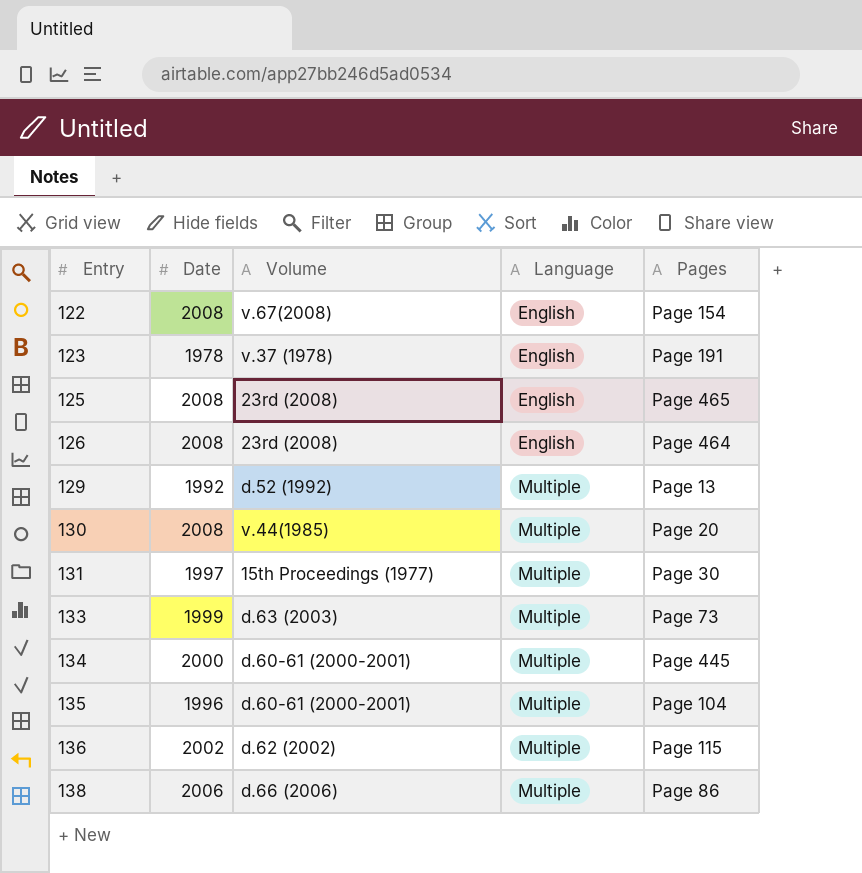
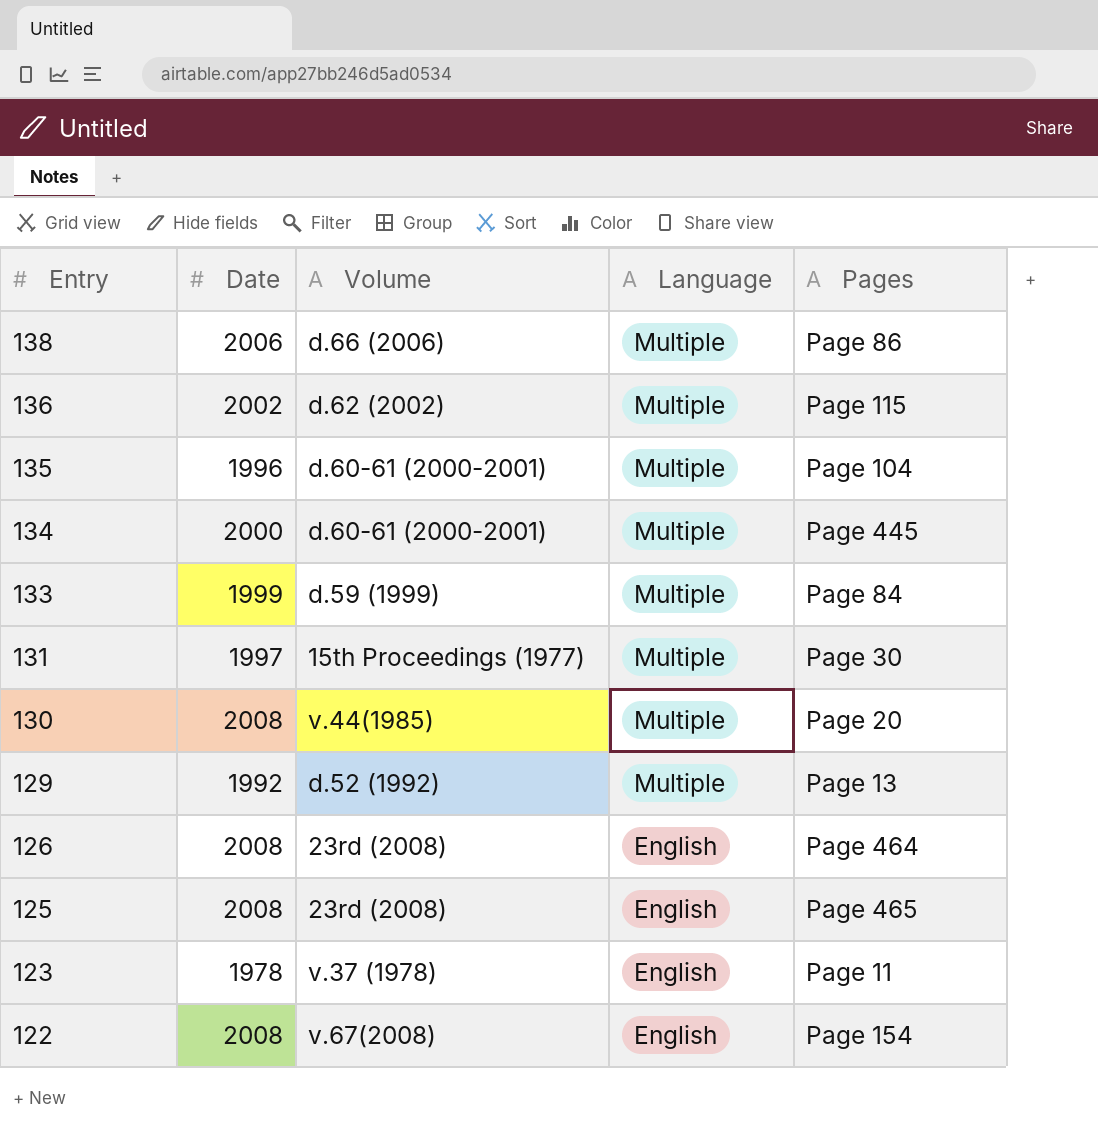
row order: Entry ascending -> Entry descending
133 | Volume: d.63 (2003) -> d.59 (1999)
133 | Pages: Page 73 -> Page 84
123 | Pages: Page 191 -> Page 11

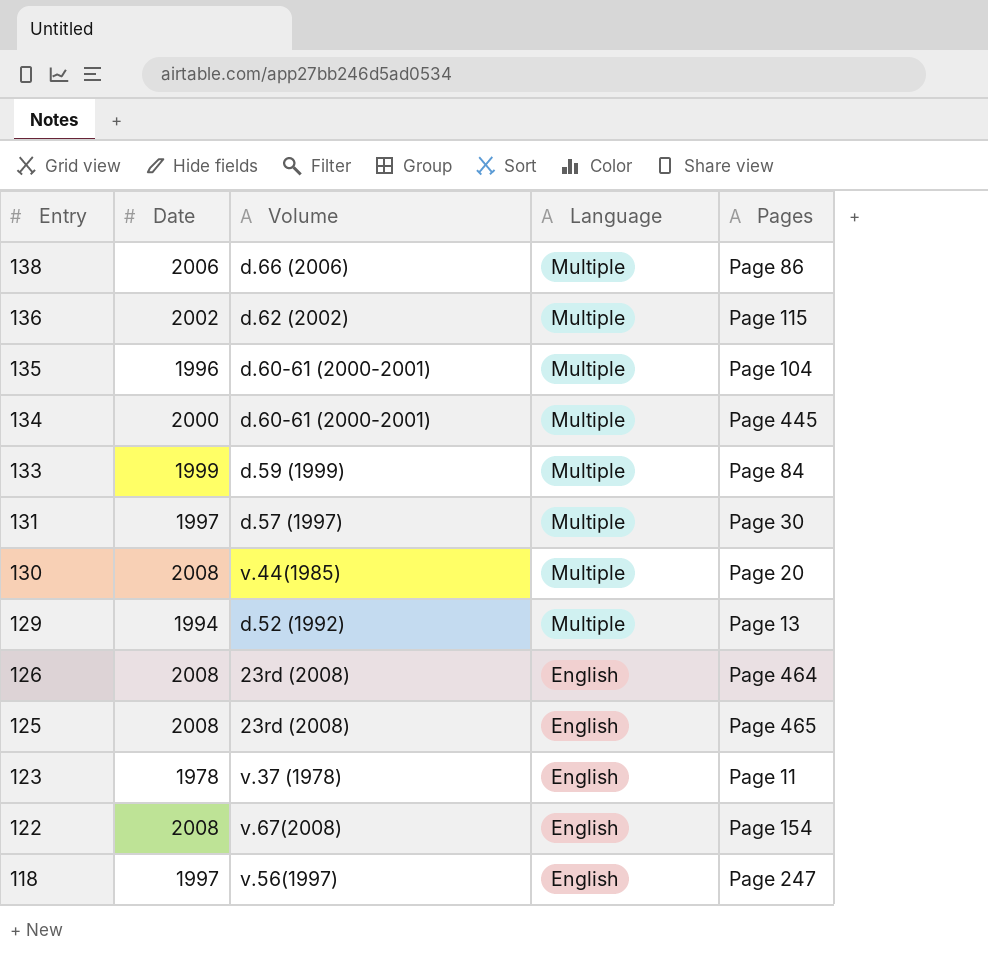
131 | Volume: 15th Proceedings (1977) -> d.57 (1997)
129 | Date: 1992 -> 1994
row 118: none -> 1997 | v.56(1997) | English | Page 247

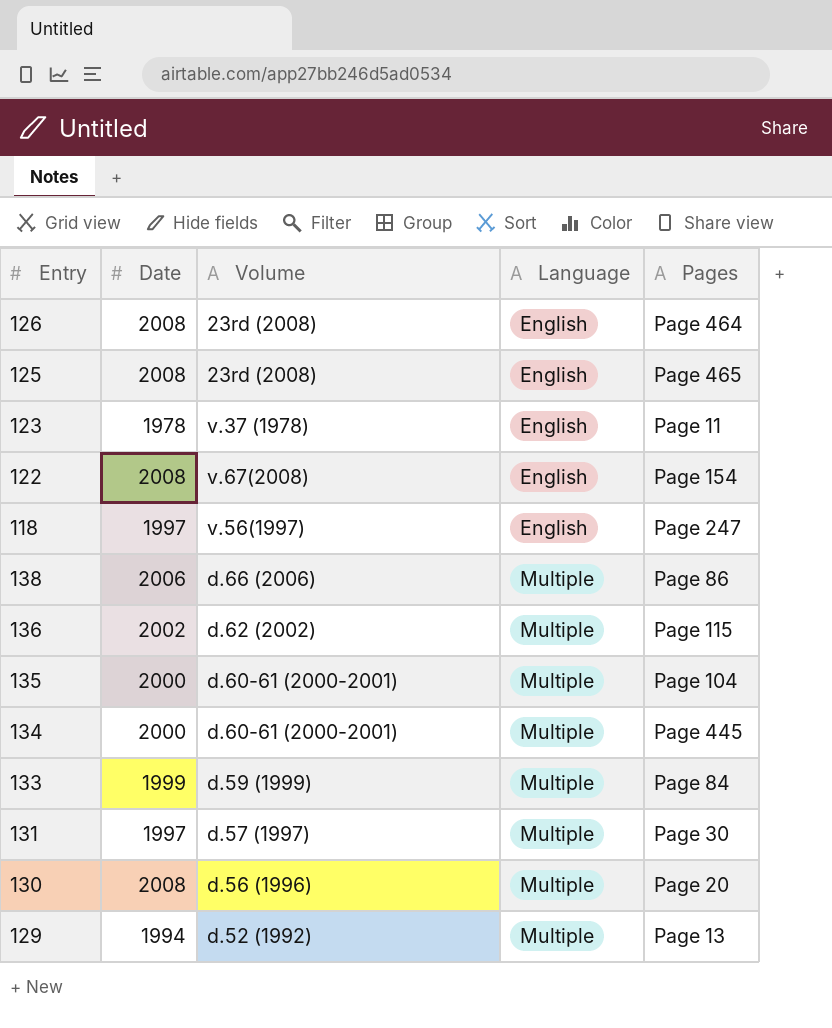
row order: Entry descending -> Language ascending
135 | Date: 1996 -> 2000
130 | Volume: v.44(1985) -> d.56 (1996)

